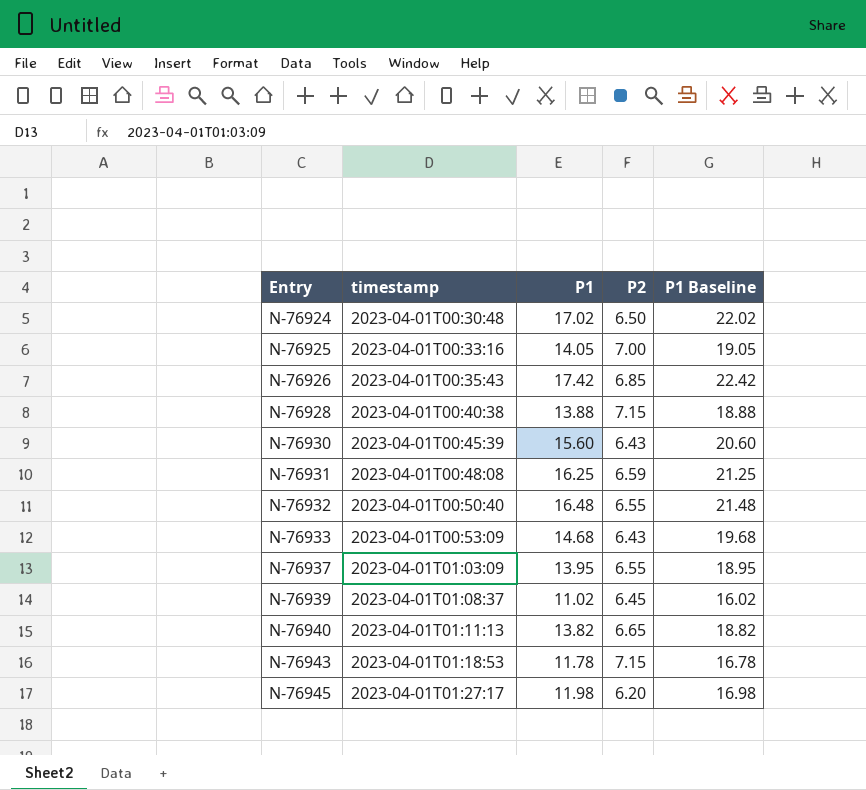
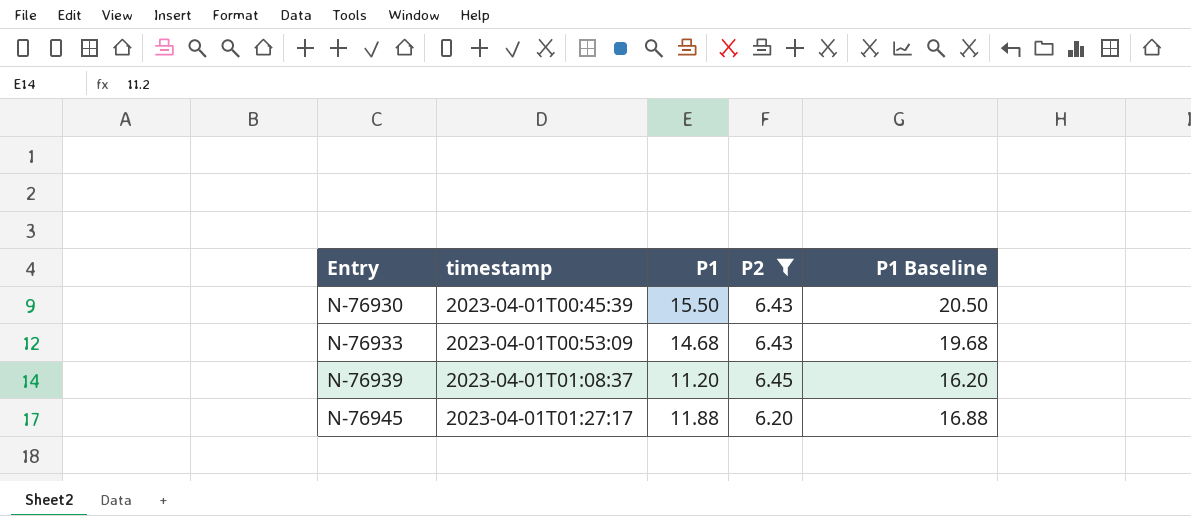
filter: none -> P2 <= 6.45
N-76930 | P1: 15.60 -> 15.50
N-76930 | P1 Baseline: 20.60 -> 20.50
N-76939 | P1: 11.02 -> 11.20
N-76939 | P1 Baseline: 16.02 -> 16.20
N-76945 | P1: 11.98 -> 11.88
N-76945 | P1 Baseline: 16.98 -> 16.88

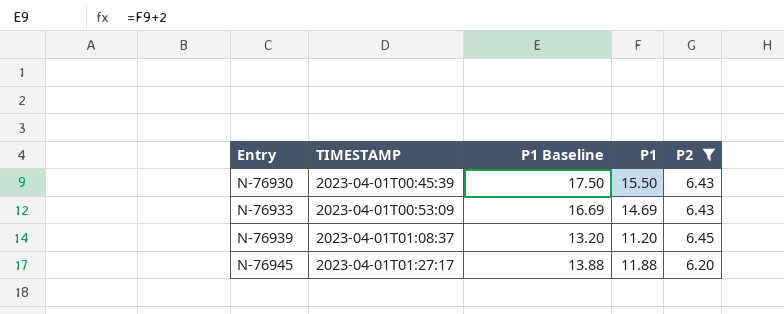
column name: timestamp -> TIMESTAMP
column P1 Baseline | formula: [P1] + 5 -> [P1] + 2
column P1 Baseline | position: 5 -> 3
N-76933 | P1: 14.68 -> 14.69

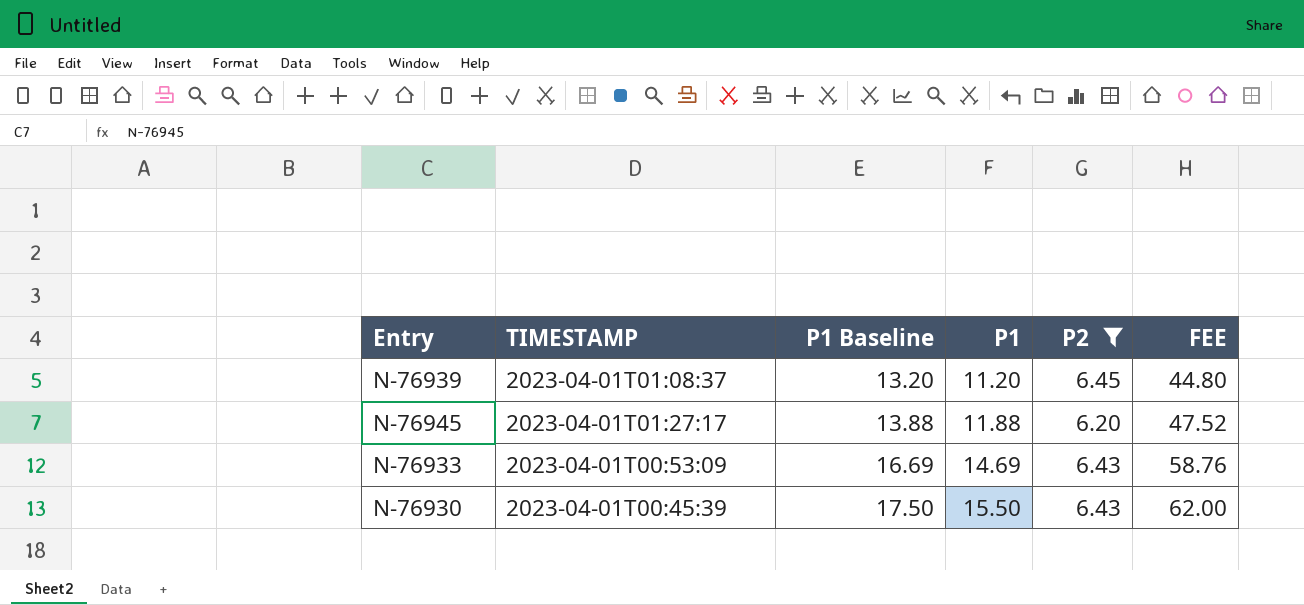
row order: Entry ascending -> P1 Baseline ascending
column FEE | formula: none -> [P1] * 4

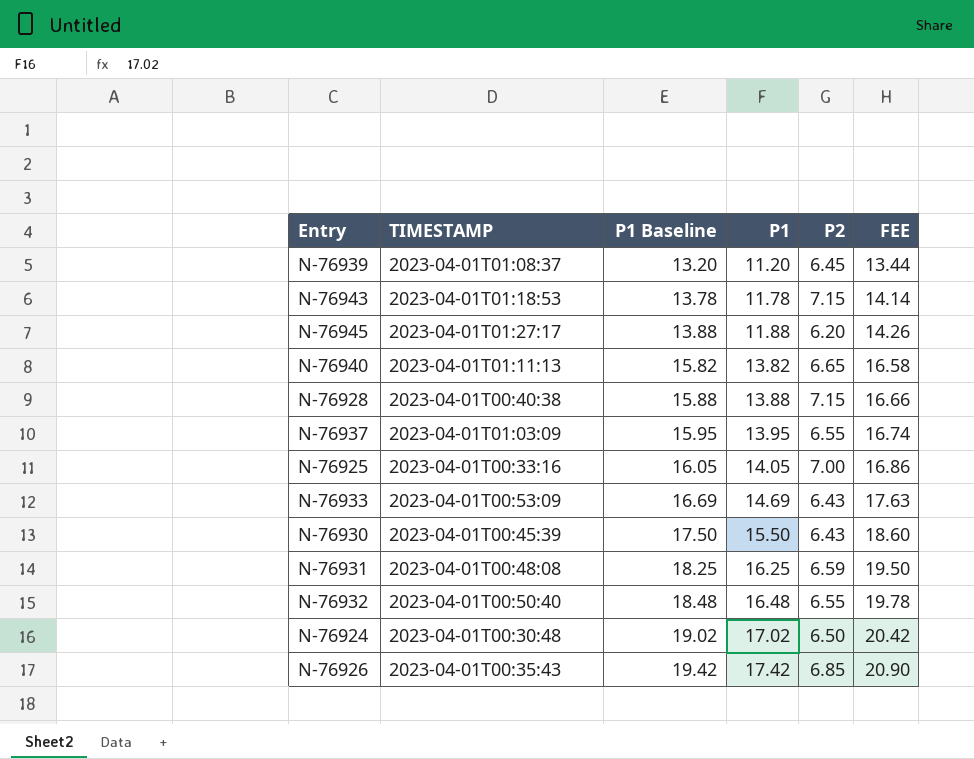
filter: P2 <= 6.45 -> none
column FEE | formula: [P1] * 4 -> [P1] * 1.2

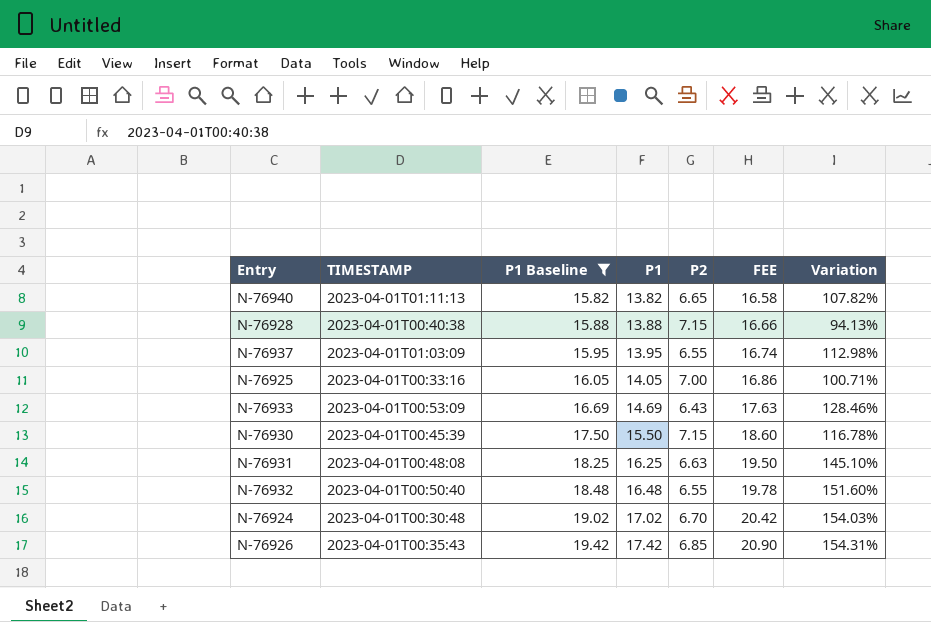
filter: none -> P1 Baseline >= 15.82
column Variation | formula: none -> ([P1] - [P2]) / [P2]
N-76930 | P2: 6.43 -> 7.15
N-76931 | P2: 6.59 -> 6.63
N-76924 | P2: 6.50 -> 6.70

